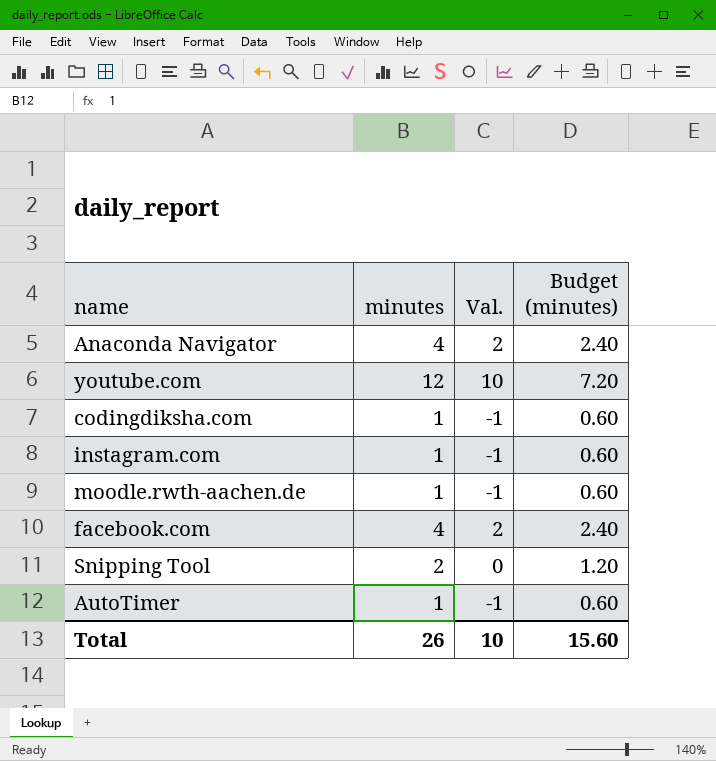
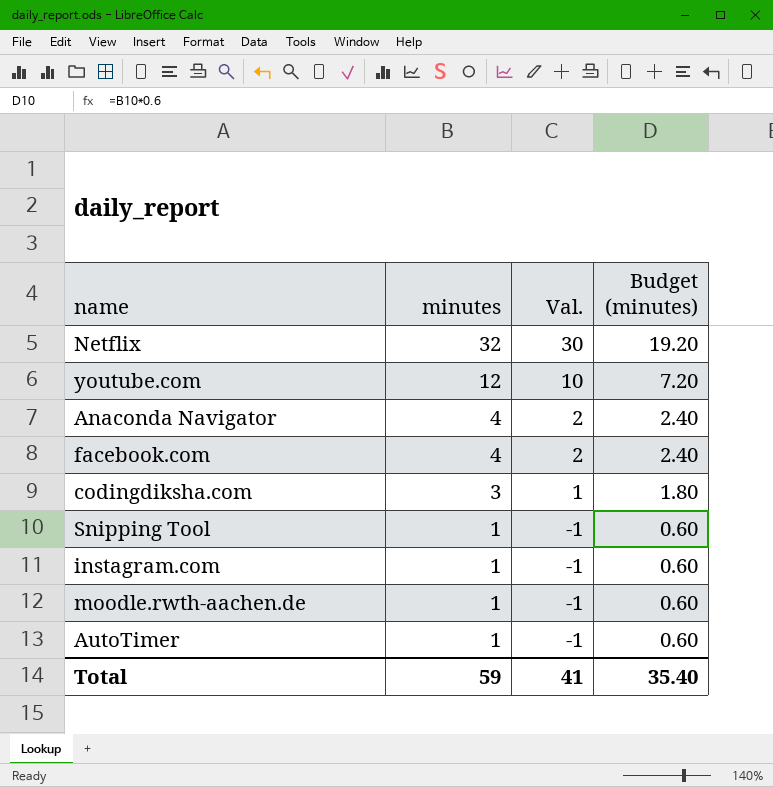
row order: none -> minutes descending
row Netflix: none -> 32 | 30 | 19.20
codingdiksha.com | minutes: 1 -> 3
codingdiksha.com | Val.: -1 -> 1
codingdiksha.com | Budget (minutes): 0.60 -> 1.80
Snipping Tool | minutes: 2 -> 1
Snipping Tool | Val.: 0 -> -1
Snipping Tool | Budget (minutes): 1.20 -> 0.60
Total | minutes: 26 -> 59
Total | Val.: 10 -> 41
Total | Budget (minutes): 15.60 -> 35.40

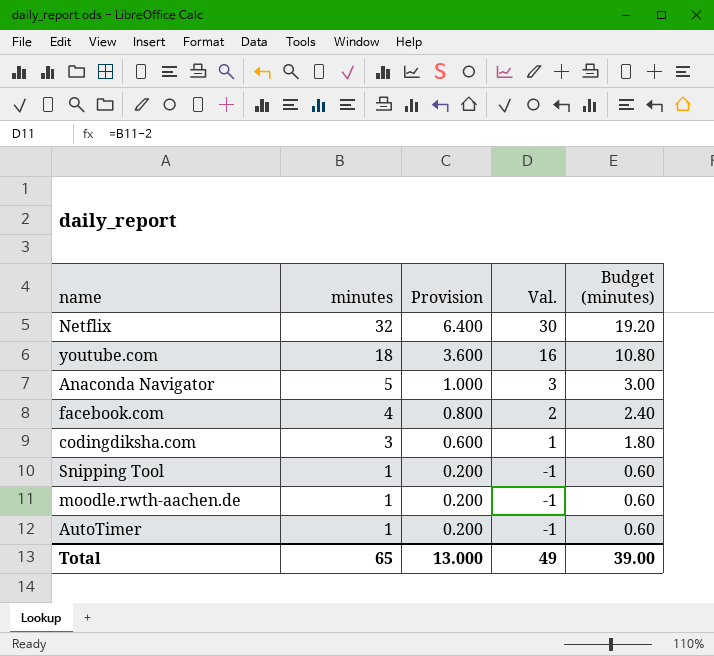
column Provision | formula: none -> [minutes] * 0.2
row instagram.com: 1 | -1 | 0.60 -> none
youtube.com | minutes: 12 -> 18
youtube.com | Val.: 10 -> 16
youtube.com | Budget (minutes): 7.20 -> 10.80
Anaconda Navigator | minutes: 4 -> 5
Anaconda Navigator | Val.: 2 -> 3
Anaconda Navigator | Budget (minutes): 2.40 -> 3.00
Total | minutes: 59 -> 65
Total | Val.: 41 -> 49
Total | Budget (minutes): 35.40 -> 39.00

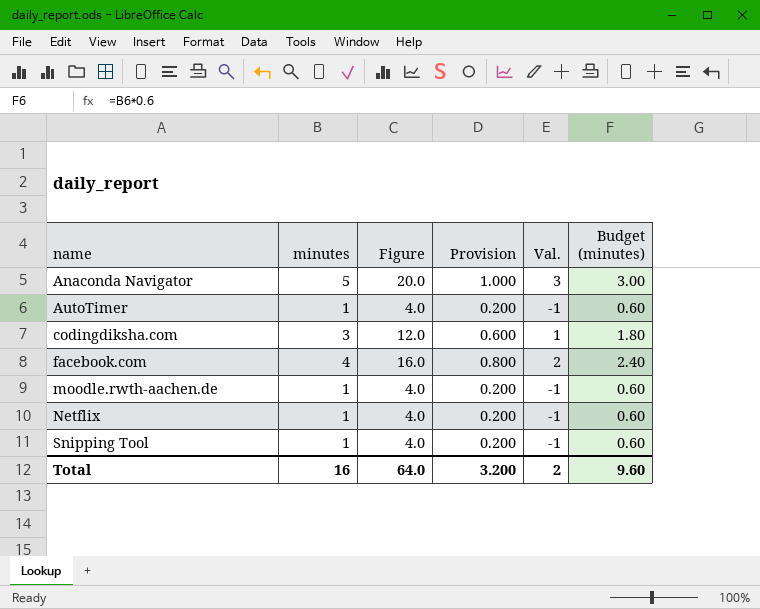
row order: minutes descending -> name ascending
column Figure | formula: none -> [minutes] * 4
row youtube.com: 18 | 3.600 | 16 | 10.80 -> none
Netflix | minutes: 32 -> 1
Netflix | Provision: 6.400 -> 0.200
Netflix | Val.: 30 -> -1
Netflix | Budget (minutes): 19.20 -> 0.60
Total | minutes: 65 -> 16
Total | Provision: 13.000 -> 3.200
Total | Val.: 49 -> 2
Total | Budget (minutes): 39.00 -> 9.60

